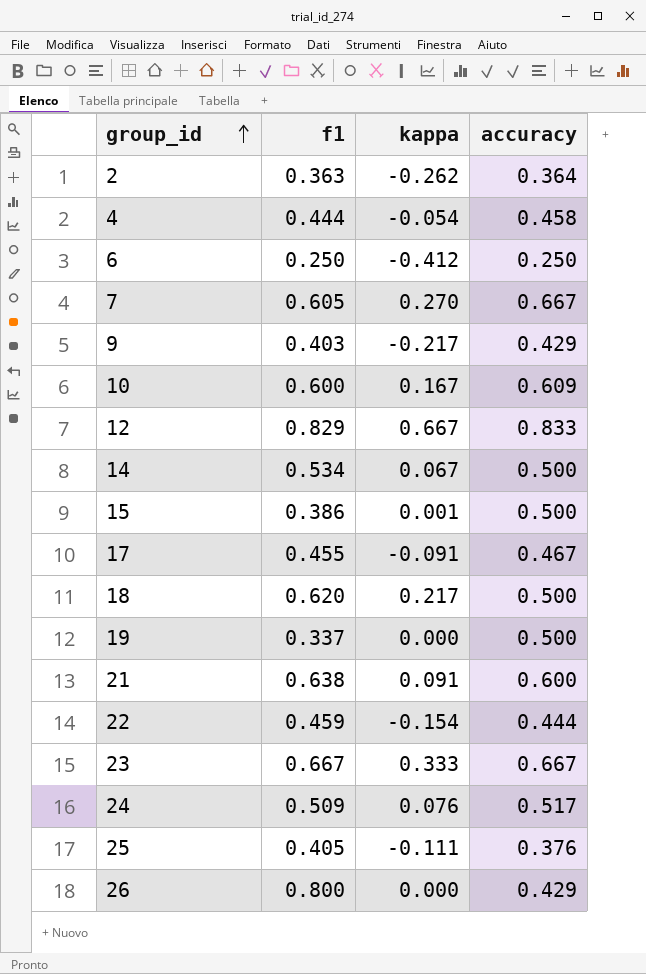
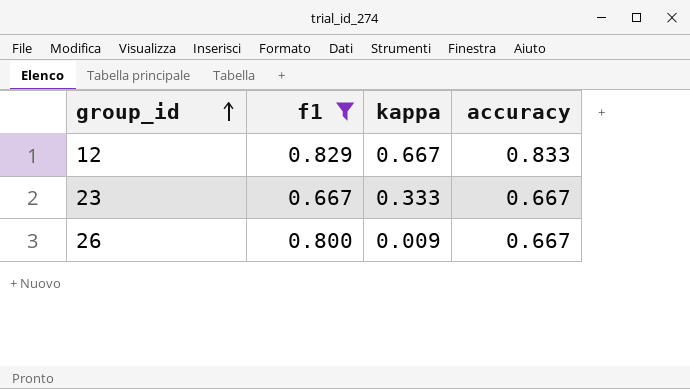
filter: none -> f1 >= 0.667
26 | kappa: 0.000 -> 0.009
26 | accuracy: 0.429 -> 0.667

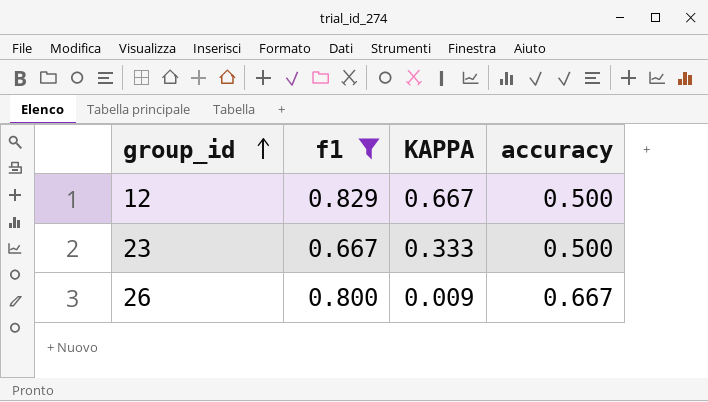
column name: kappa -> KAPPA
12 | accuracy: 0.833 -> 0.500
23 | accuracy: 0.667 -> 0.500

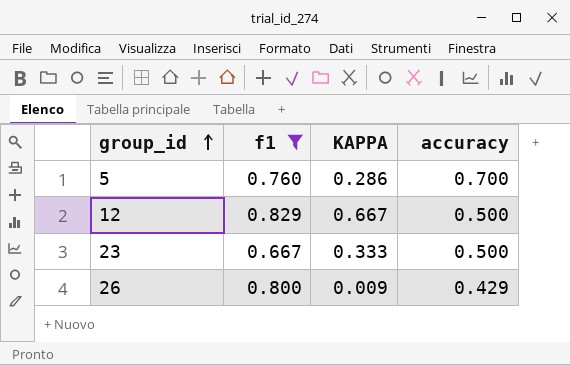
row 5: none -> 0.760 | 0.286 | 0.700
26 | accuracy: 0.667 -> 0.429

